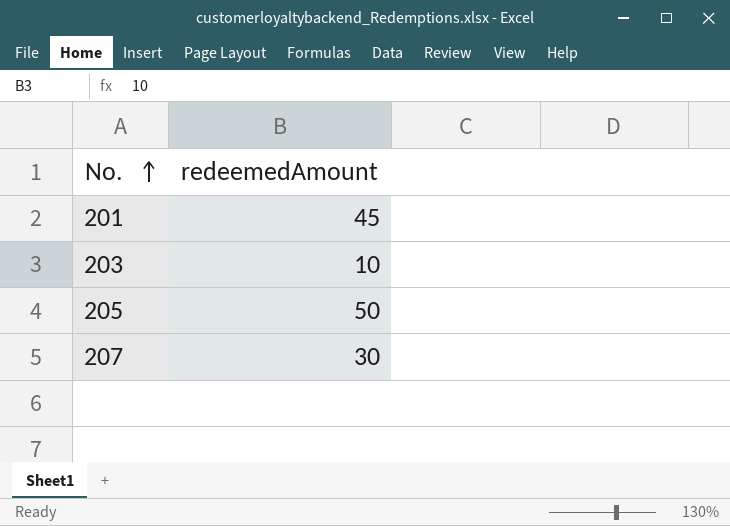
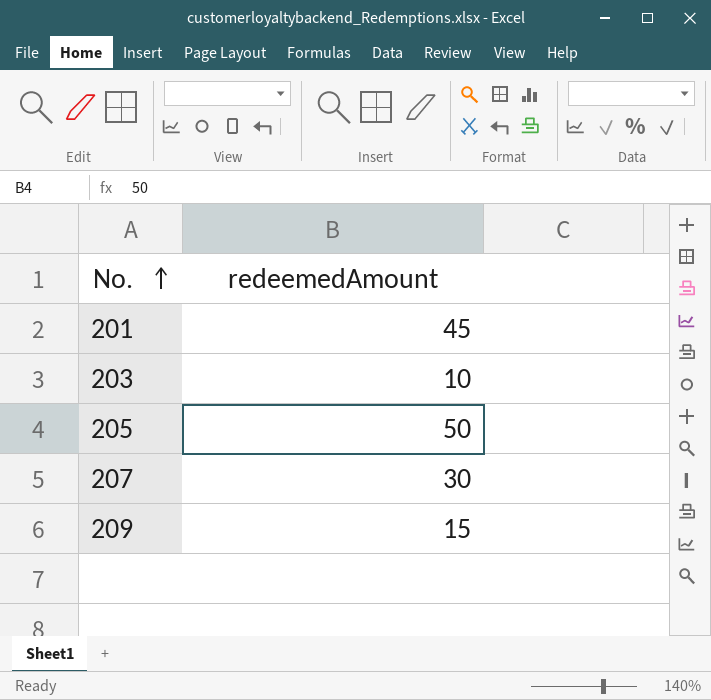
row 209: none -> 15

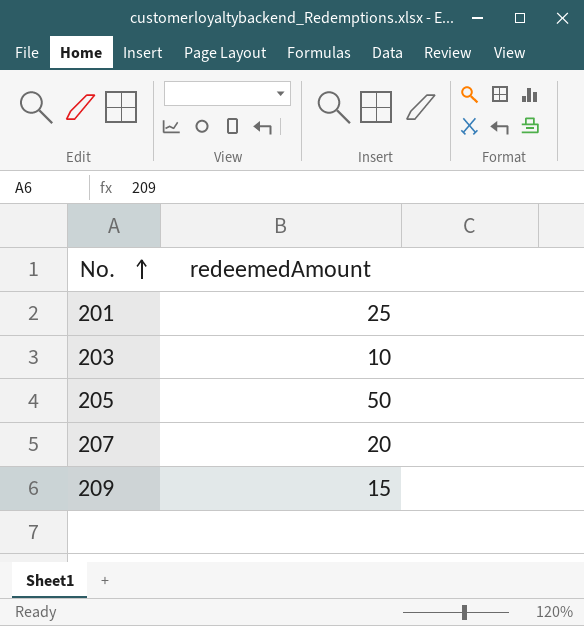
201 | redeemedAmount: 45 -> 25
207 | redeemedAmount: 30 -> 20

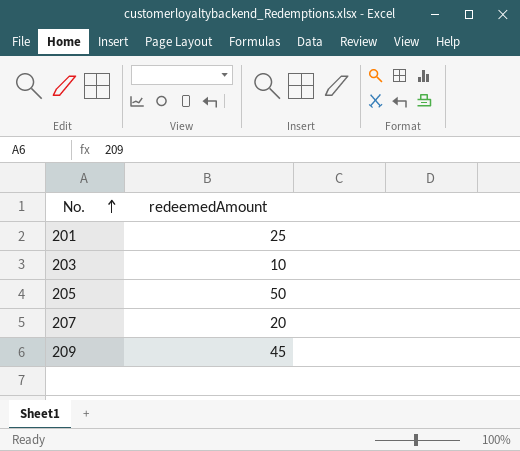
209 | redeemedAmount: 15 -> 45

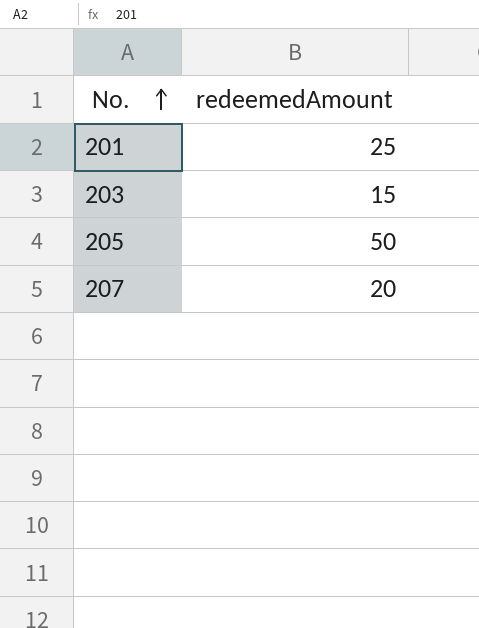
row 209: 45 -> none
203 | redeemedAmount: 10 -> 15

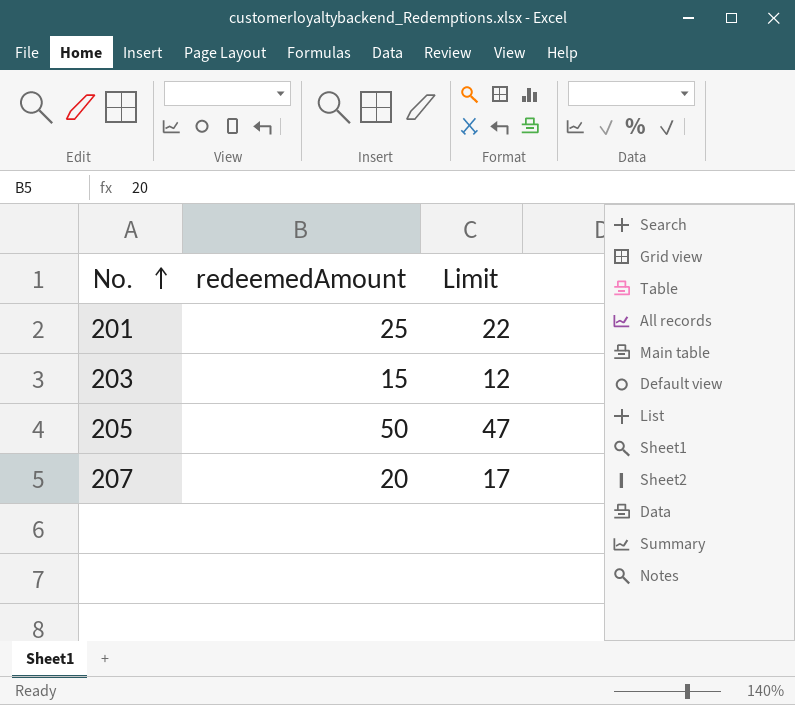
column Limit | formula: none -> [redeemedAmount] - 3

